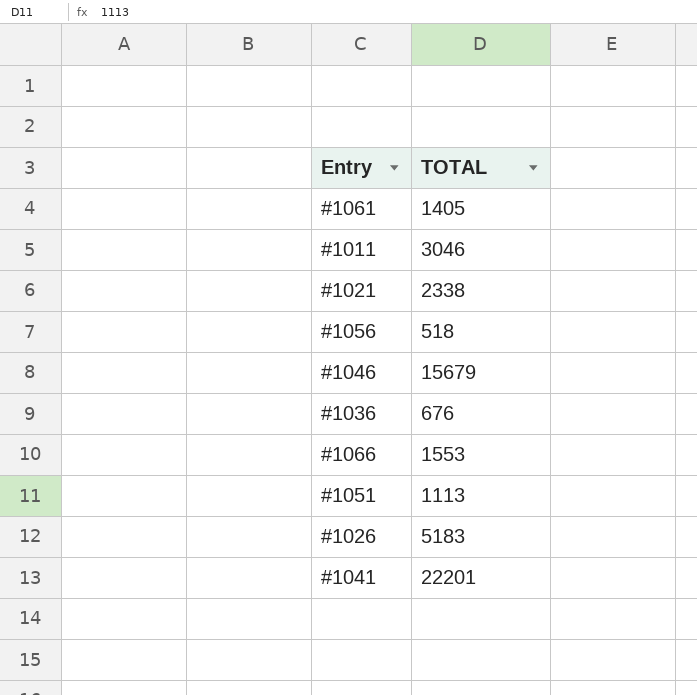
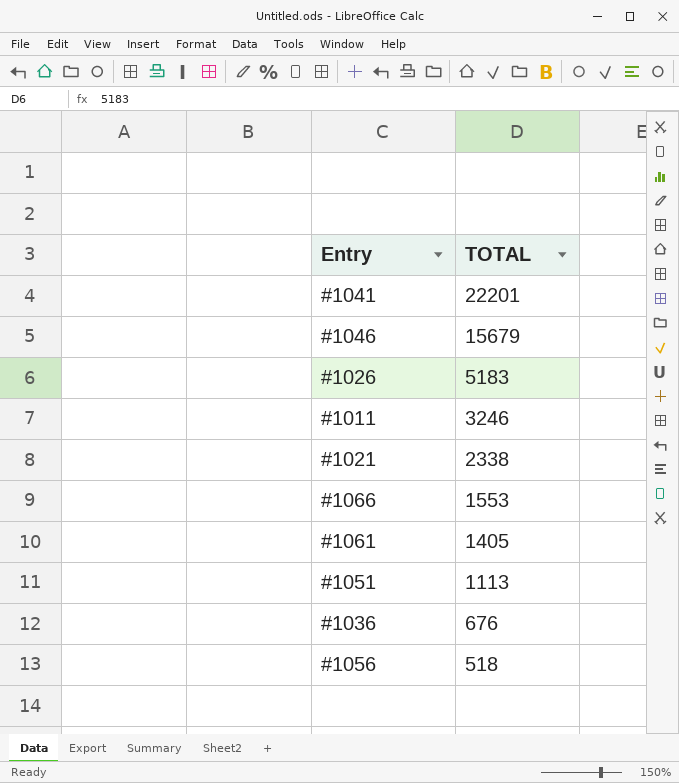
row order: none -> TOTAL descending
#1011 | TOTAL: 3046 -> 3246

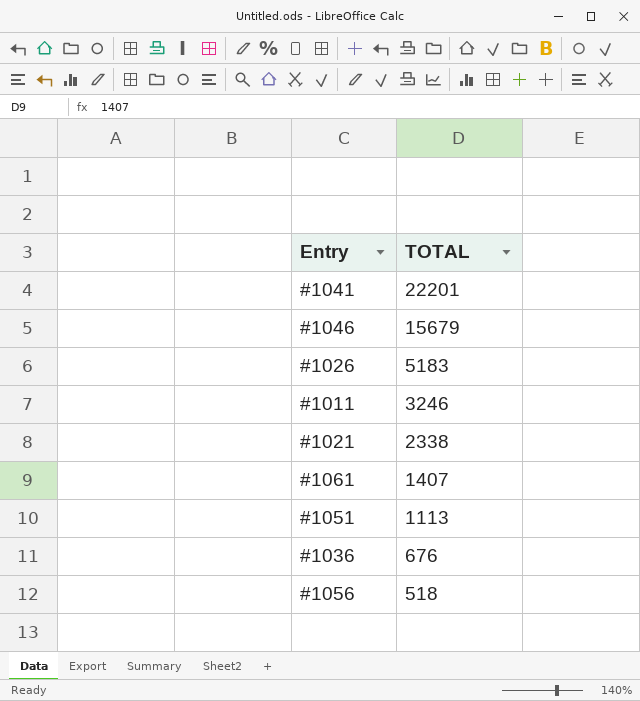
row #1066: 1553 -> none
#1061 | TOTAL: 1405 -> 1407

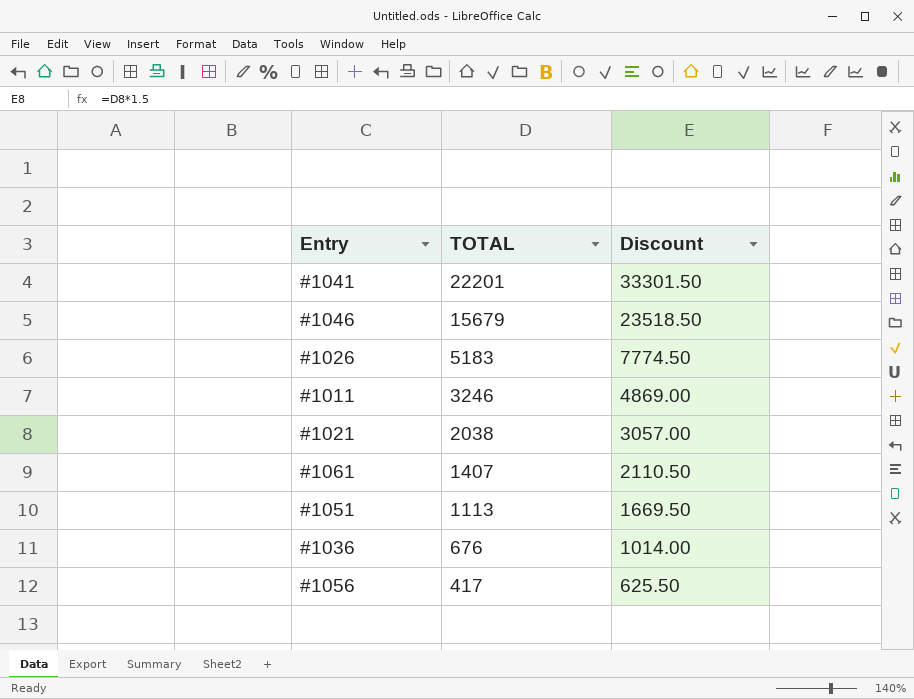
column Discount | formula: none -> [TOTAL] * 1.5
#1021 | TOTAL: 2338 -> 2038
#1056 | TOTAL: 518 -> 417

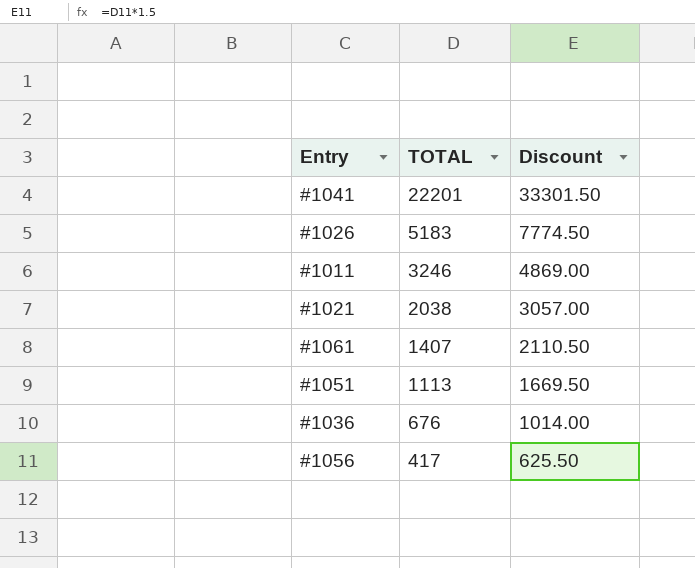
row #1046: 15679 | 23518.50 -> none

